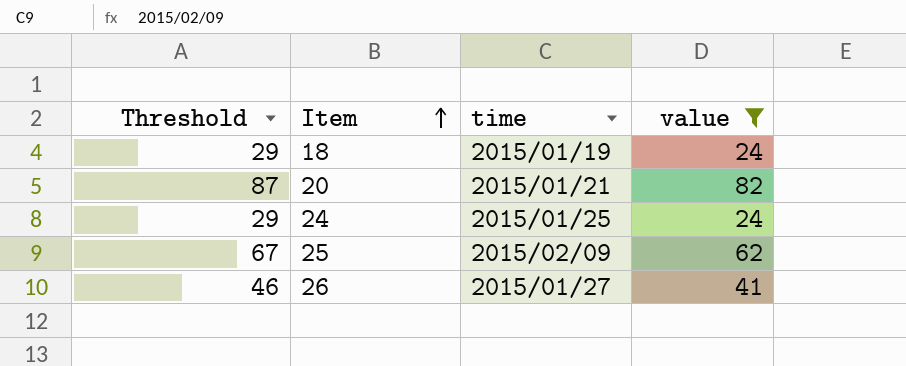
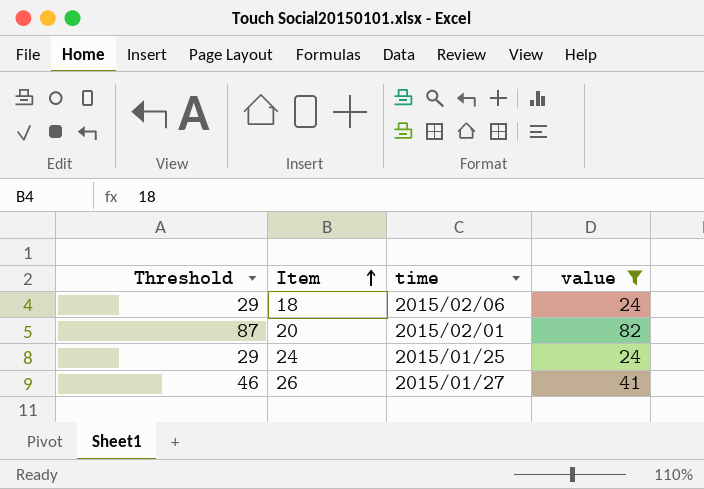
row 25: 67 | 2015/02/09 | 62 -> none
18 | time: 2015/01/19 -> 2015/02/06
20 | time: 2015/01/21 -> 2015/02/01

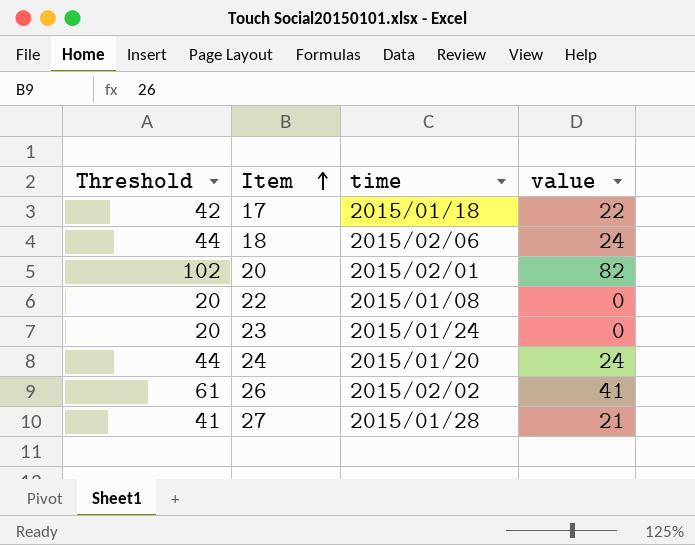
filter: value >= 24 -> none
column Threshold | formula: [value] + 5 -> [value] + 20
24 | time: 2015/01/25 -> 2015/01/20
26 | time: 2015/01/27 -> 2015/02/02

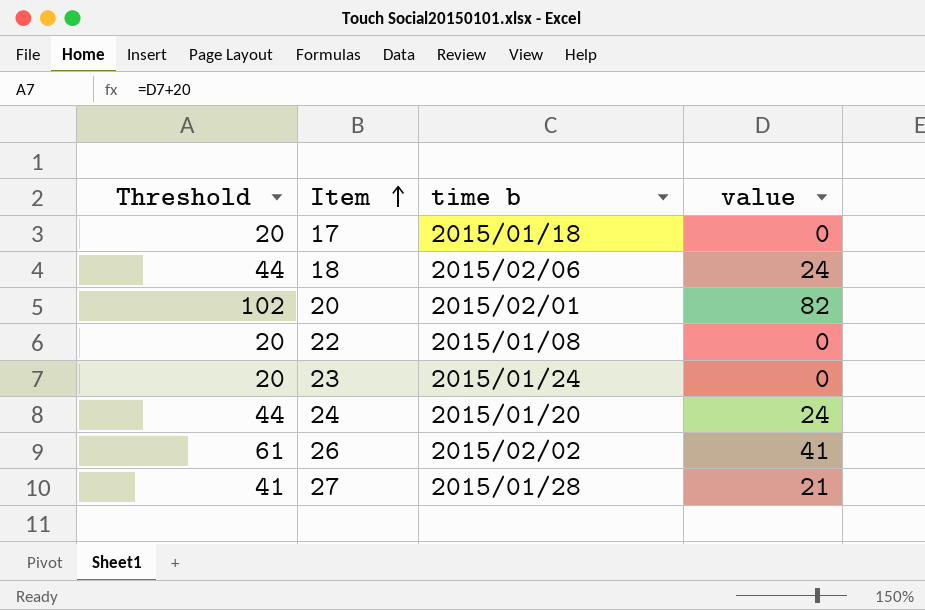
column name: time -> time b
17 | Threshold: 42 -> 20
17 | value: 22 -> 0

